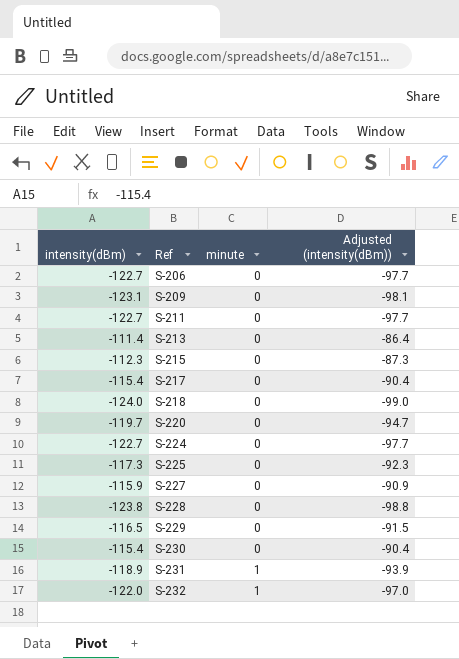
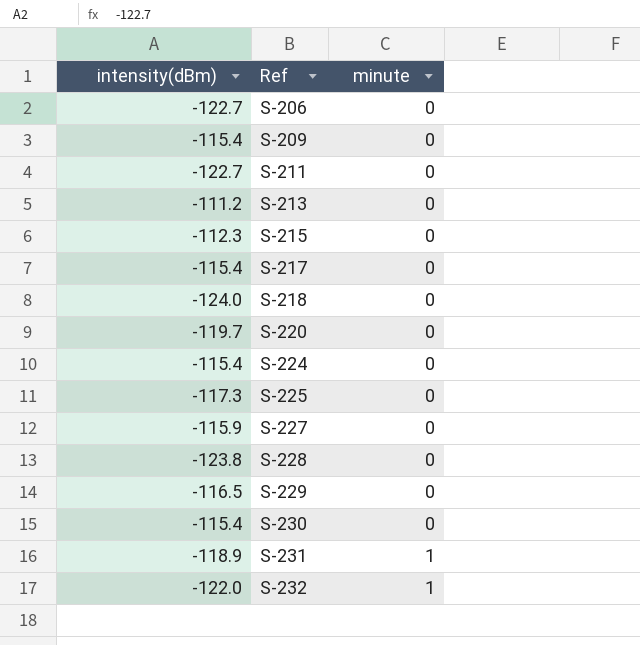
column Adjusted (intensity(dBm)) | formula: [intensity(dBm)] + 25 -> none
S-209 | intensity(dBm): -123.1 -> -115.4
S-213 | intensity(dBm): -111.4 -> -111.2
S-224 | intensity(dBm): -122.7 -> -115.4

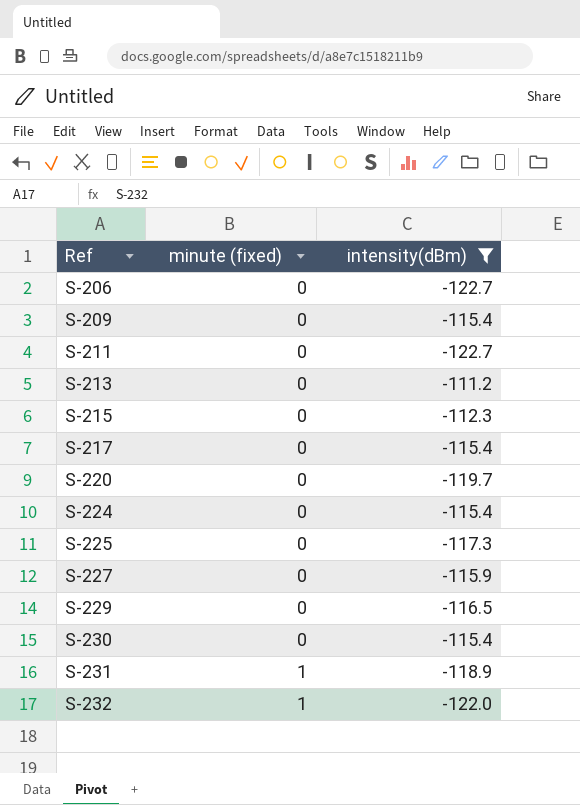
filter: none -> intensity(dBm) >= -122.7
column name: minute -> minute (fixed)
column intensity(dBm) | position: 1 -> 3

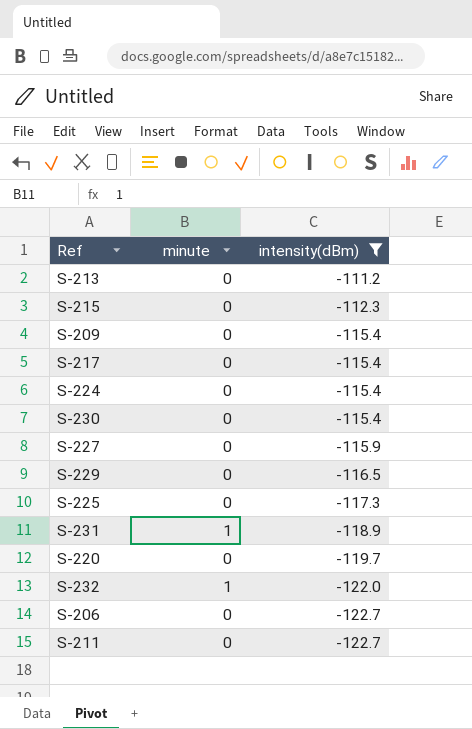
row order: Ref ascending -> intensity(dBm) descending
column name: minute (fixed) -> minute

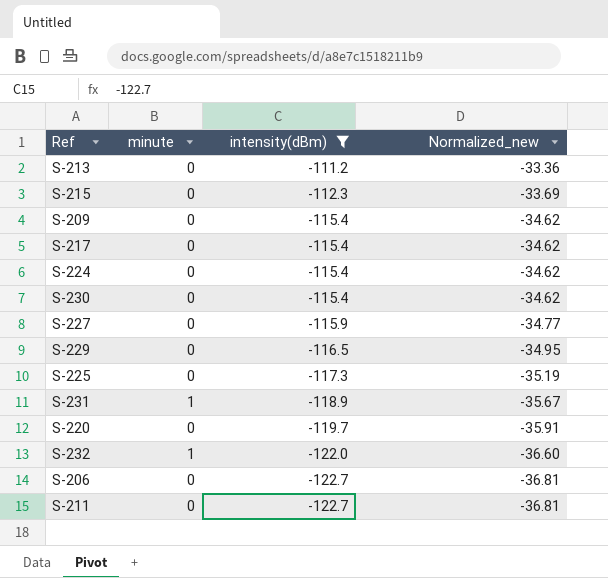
column Normalized_new | formula: none -> [intensity(dBm)] * 0.3

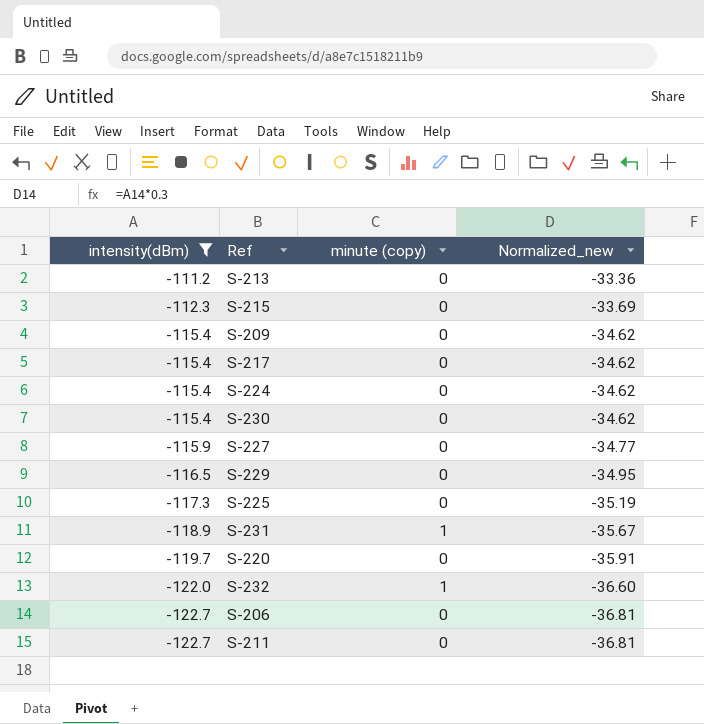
column intensity(dBm) | position: 3 -> 1
column name: minute -> minute (copy)

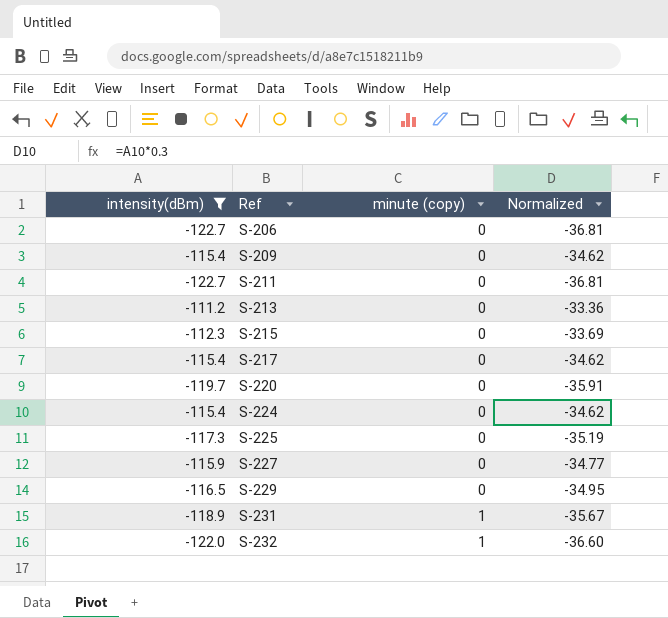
row order: intensity(dBm) descending -> Ref ascending
column name: Normalized_new -> Normalized
row S-230: -115.4 | 0 | -34.62 -> none

